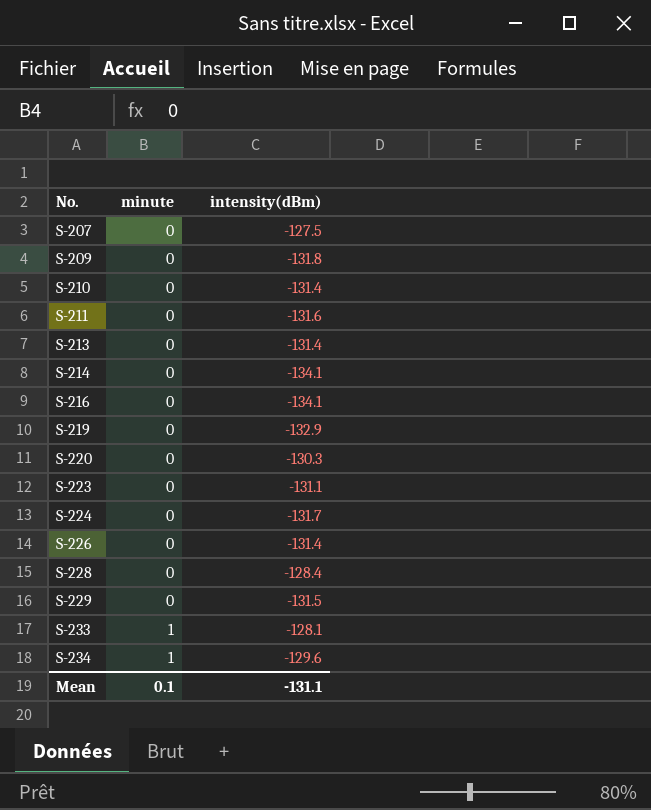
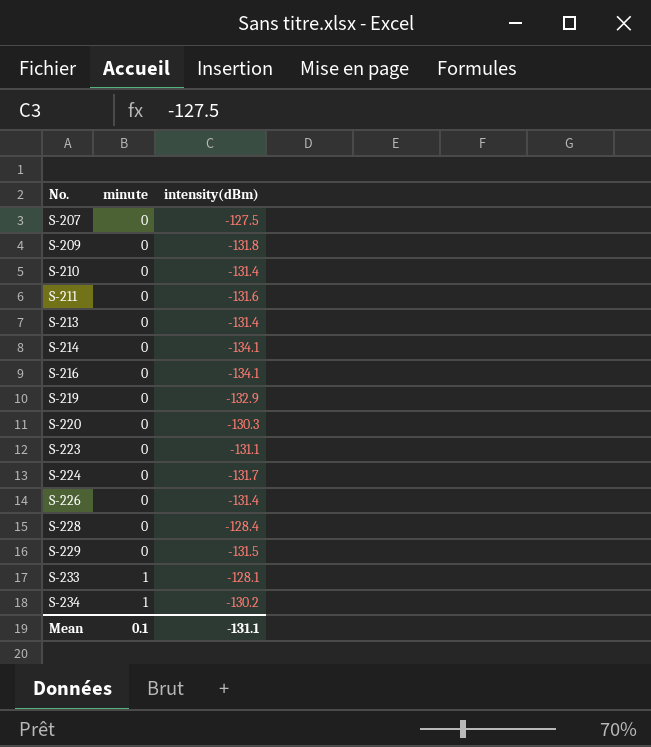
S-234 | intensity(dBm): -129.6 -> -130.2

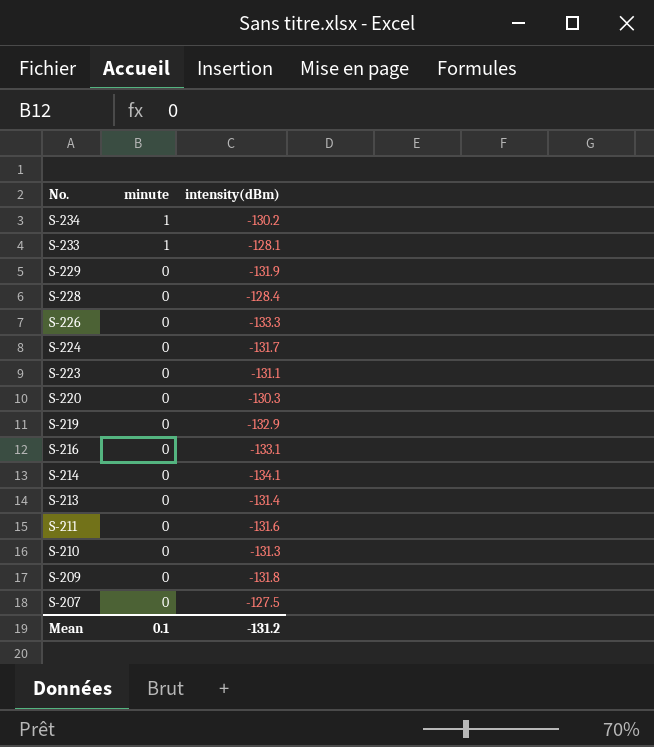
row order: No. ascending -> No. descending
S-229 | intensity(dBm): -131.5 -> -131.9
S-226 | intensity(dBm): -131.4 -> -133.3
S-216 | intensity(dBm): -134.1 -> -133.1
S-210 | intensity(dBm): -131.4 -> -131.3
Mean | intensity(dBm): -131.1 -> -131.2

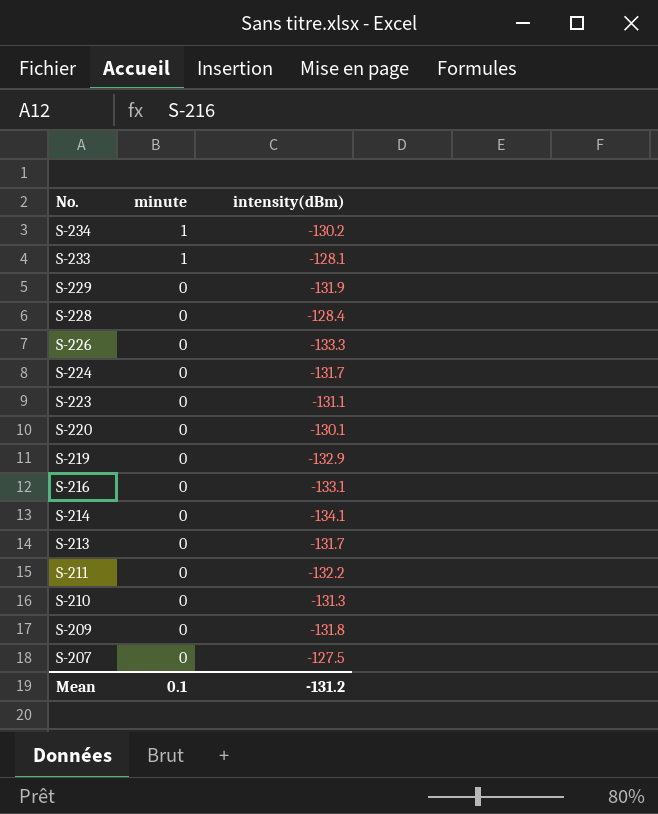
S-220 | intensity(dBm): -130.3 -> -130.1
S-213 | intensity(dBm): -131.4 -> -131.7
S-211 | intensity(dBm): -131.6 -> -132.2

